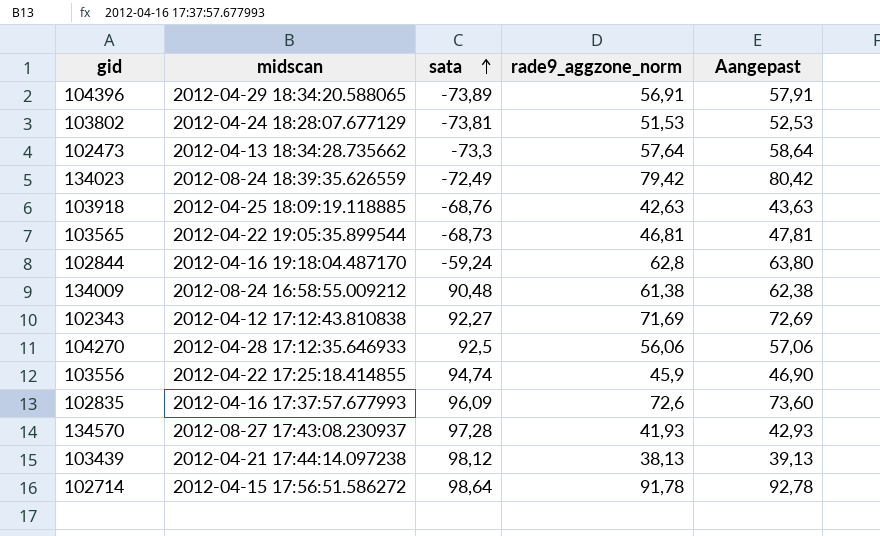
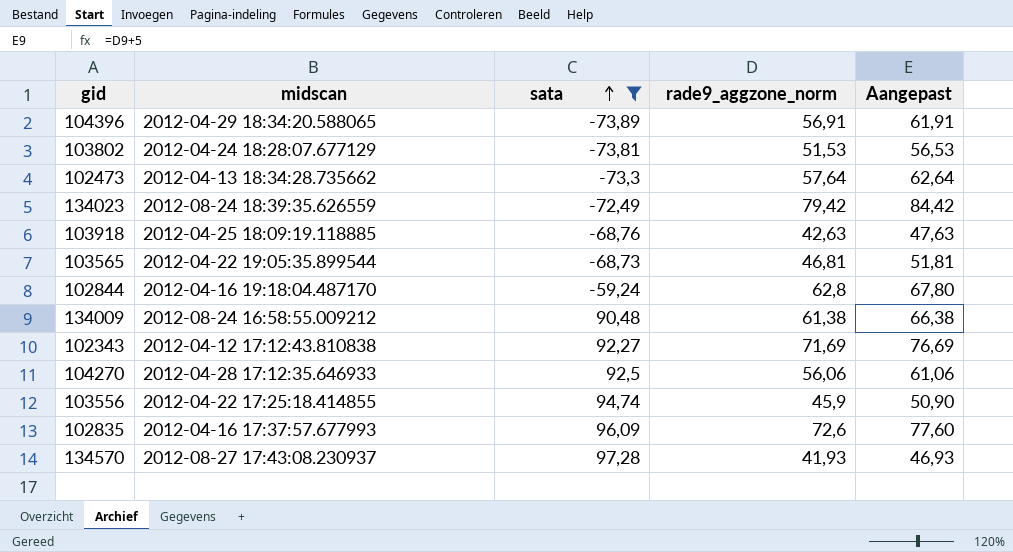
filter: none -> sata <= 97,28
column Aangepast | formula: [rade9_aggzone_norm] + 1 -> [rade9_aggzone_norm] + 5

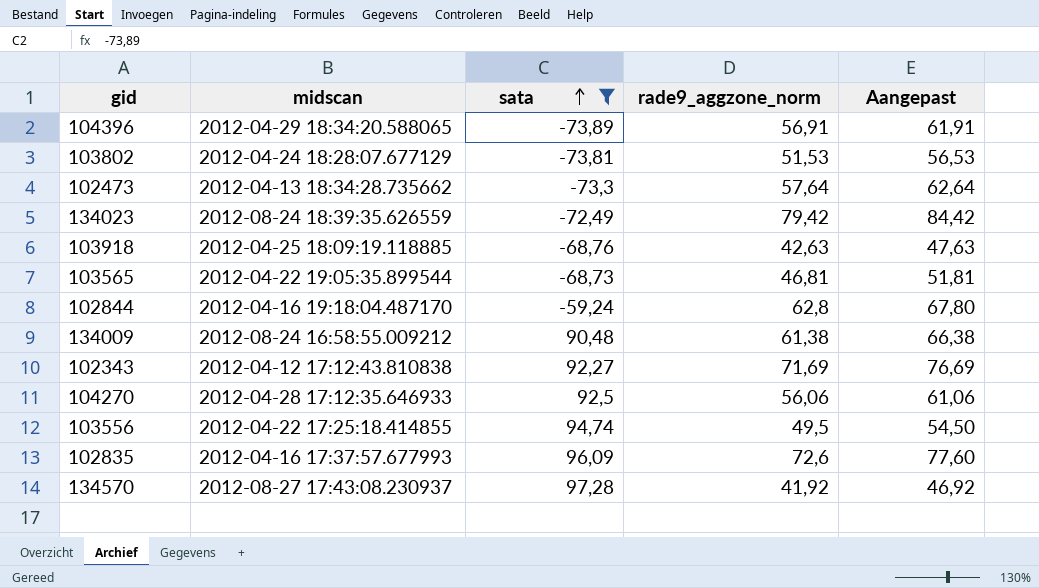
103556 | rade9_aggzone_norm: 45,9 -> 49,5
103556 | Aangepast: 50,90 -> 54,50
134570 | rade9_aggzone_norm: 41,93 -> 41,92
134570 | Aangepast: 46,93 -> 46,92

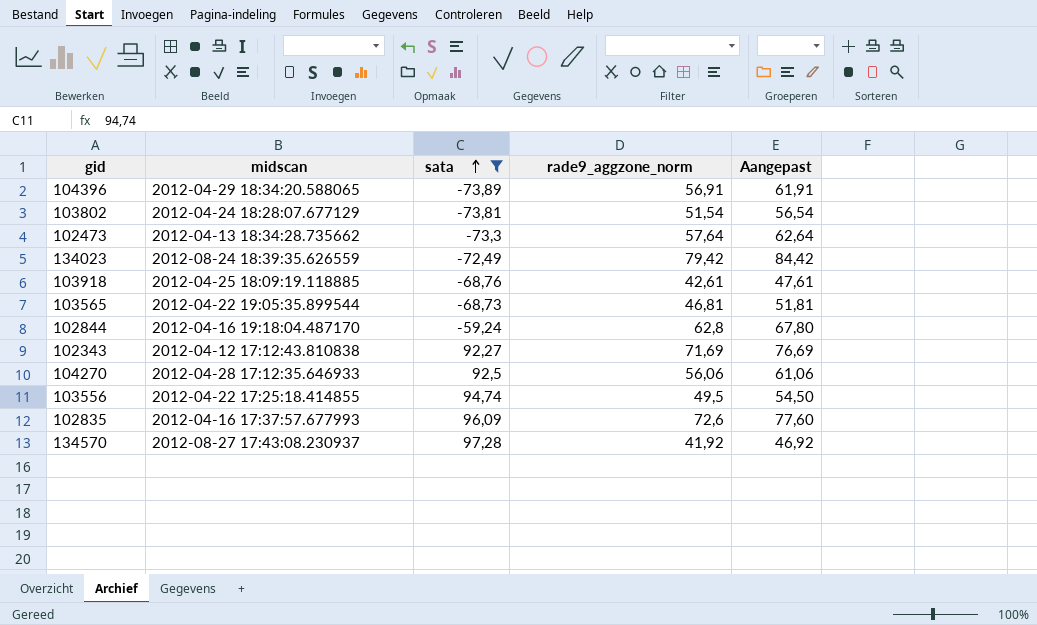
row 134009: 2012-08-24 16:58:55.009212 | 90,48 | 61,38 | 66,38 -> none
103802 | rade9_aggzone_norm: 51,53 -> 51,54
103802 | Aangepast: 56,53 -> 56,54
103918 | rade9_aggzone_norm: 42,63 -> 42,61
103918 | Aangepast: 47,63 -> 47,61

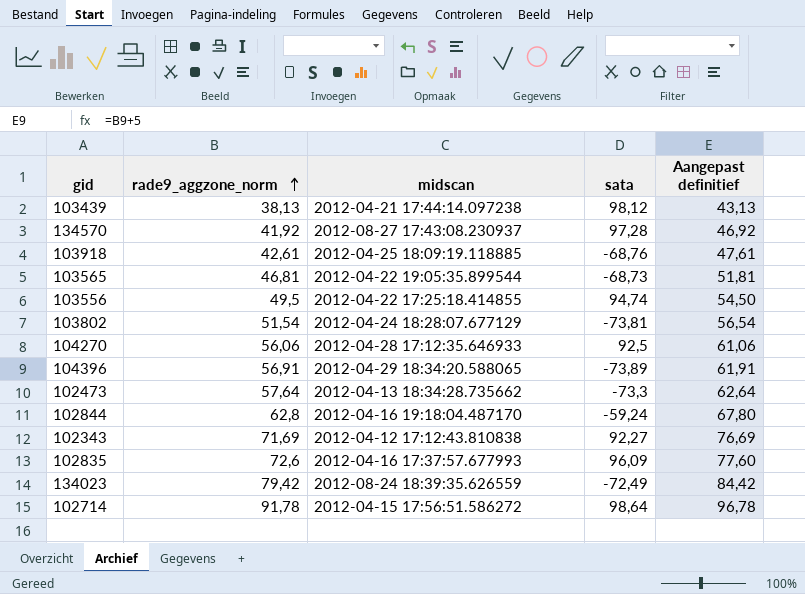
filter: sata <= 97,28 -> none
row order: sata ascending -> rade9_aggzone_norm ascending
column rade9_aggzone_norm | position: 4 -> 2
column name: Aangepast -> Aangepast definitief

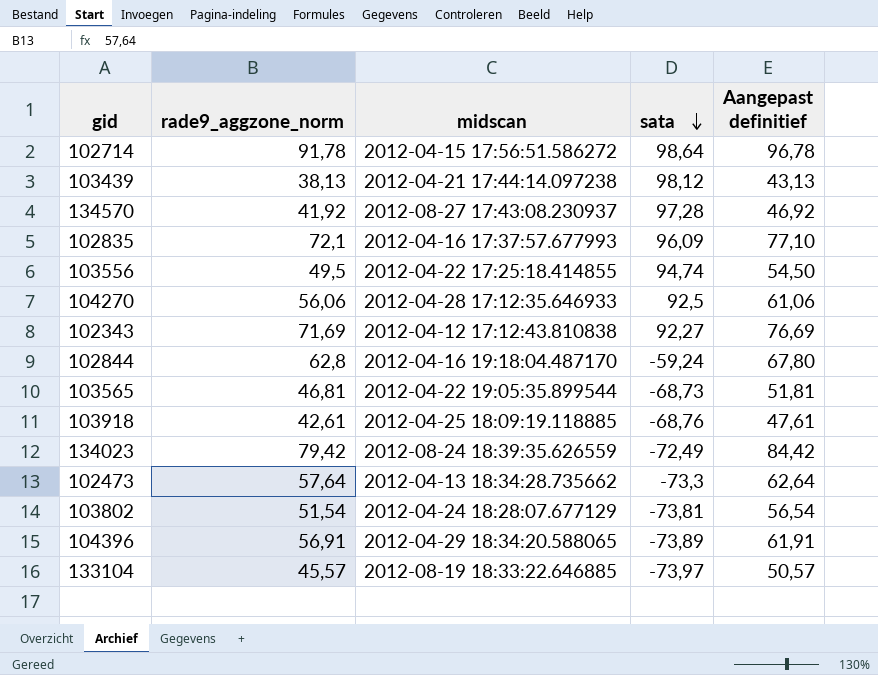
row order: rade9_aggzone_norm ascending -> sata descending
102835 | rade9_aggzone_norm: 72,6 -> 72,1
102835 | Aangepast definitief: 77,60 -> 77,10
row 133104: none -> 45,57 | 2012-08-19 18:33:22.646885 | -73,97 | 50,57

